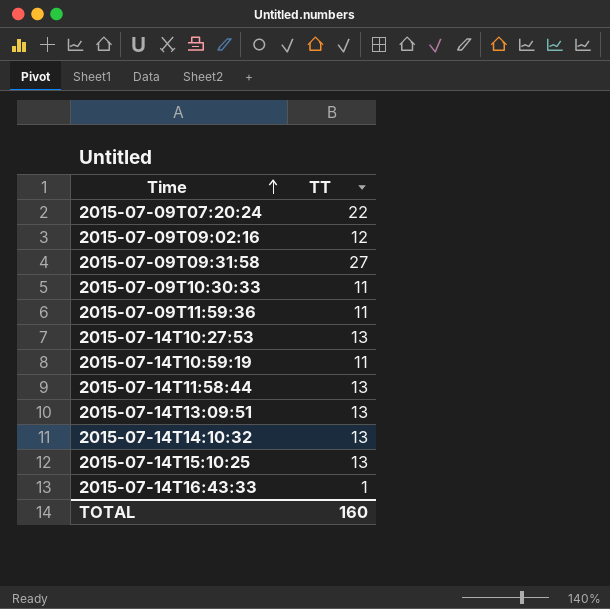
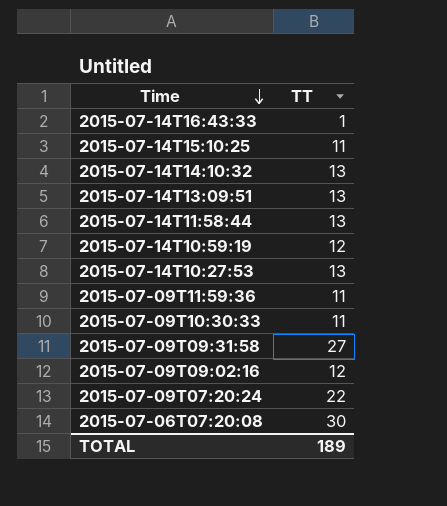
row order: Time ascending -> Time descending
2015-07-14T15:10:25 | TT: 13 -> 11
2015-07-14T10:59:19 | TT: 11 -> 12
row 2015-07-06T07:20:08: none -> 30
TOTAL | TT: 160 -> 189

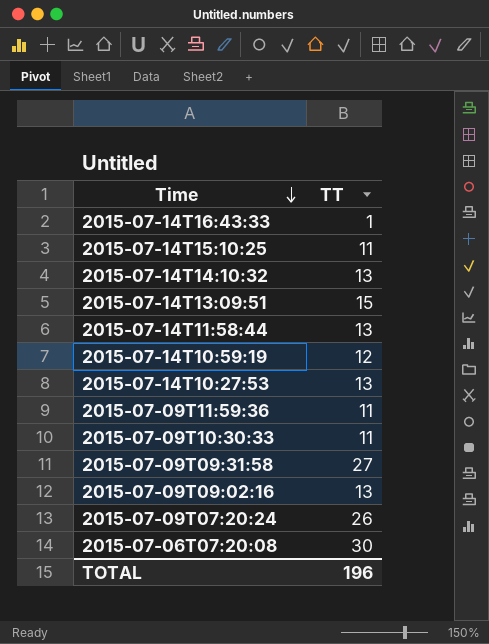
2015-07-14T13:09:51 | TT: 13 -> 15
2015-07-09T09:02:16 | TT: 12 -> 13
2015-07-09T07:20:24 | TT: 22 -> 26
TOTAL | TT: 189 -> 196

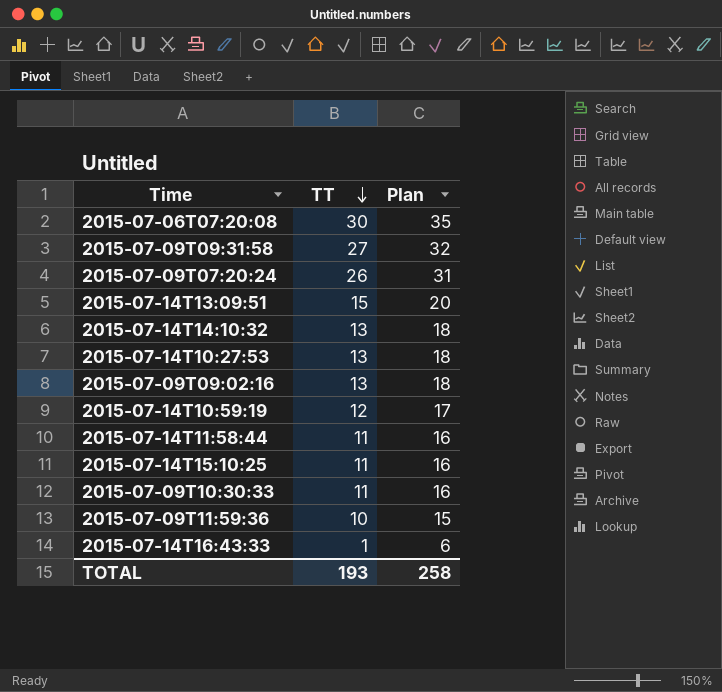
row order: Time descending -> TT descending
column Plan | formula: none -> [TT] + 5
2015-07-14T11:58:44 | TT: 13 -> 11
2015-07-09T11:59:36 | TT: 11 -> 10
TOTAL | TT: 196 -> 193

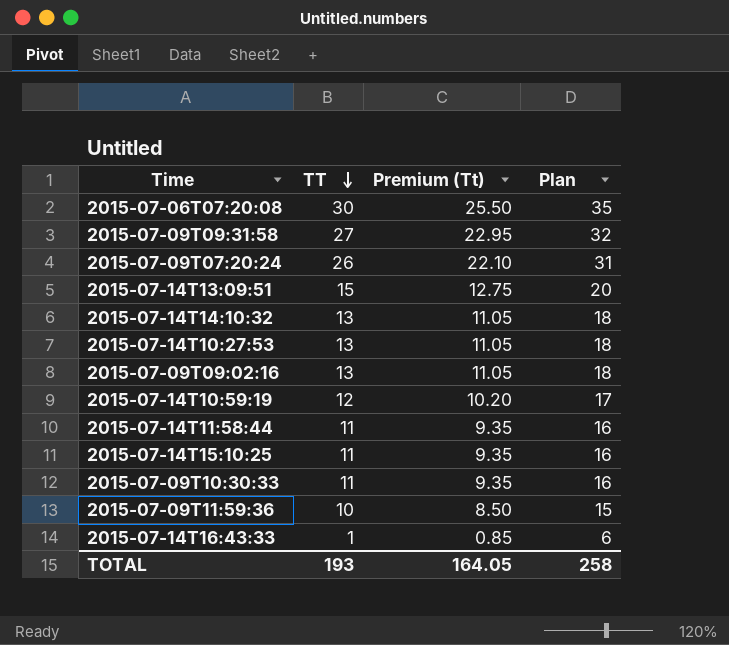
column Premium (Tt) | formula: none -> [TT] * 0.85

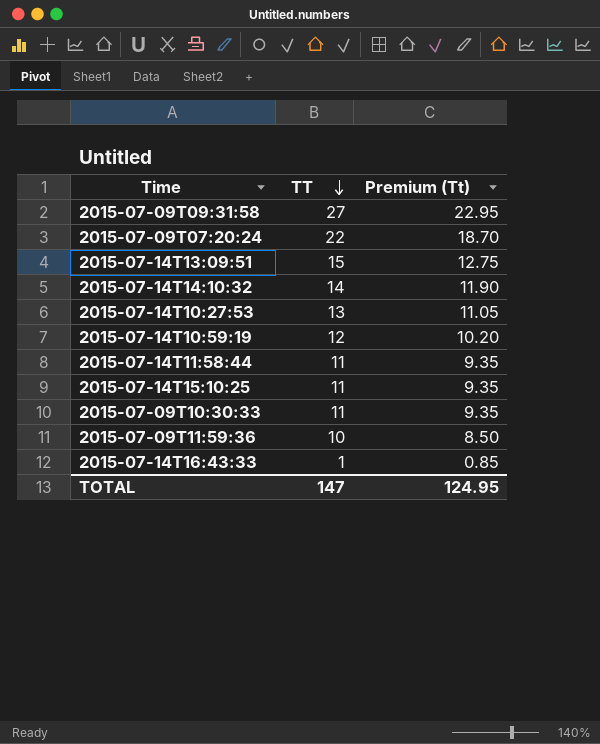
column Plan | formula: [TT] + 5 -> none
row 2015-07-06T07:20:08: 30 | 25.50 | 35 -> none
row 2015-07-09T09:02:16: 13 | 11.05 | 18 -> none
2015-07-09T07:20:24 | TT: 26 -> 22
2015-07-09T07:20:24 | Premium (Tt): 22.10 -> 18.70
2015-07-14T14:10:32 | TT: 13 -> 14
2015-07-14T14:10:32 | Premium (Tt): 11.05 -> 11.90
TOTAL | TT: 193 -> 147
TOTAL | Premium (Tt): 164.05 -> 124.95

